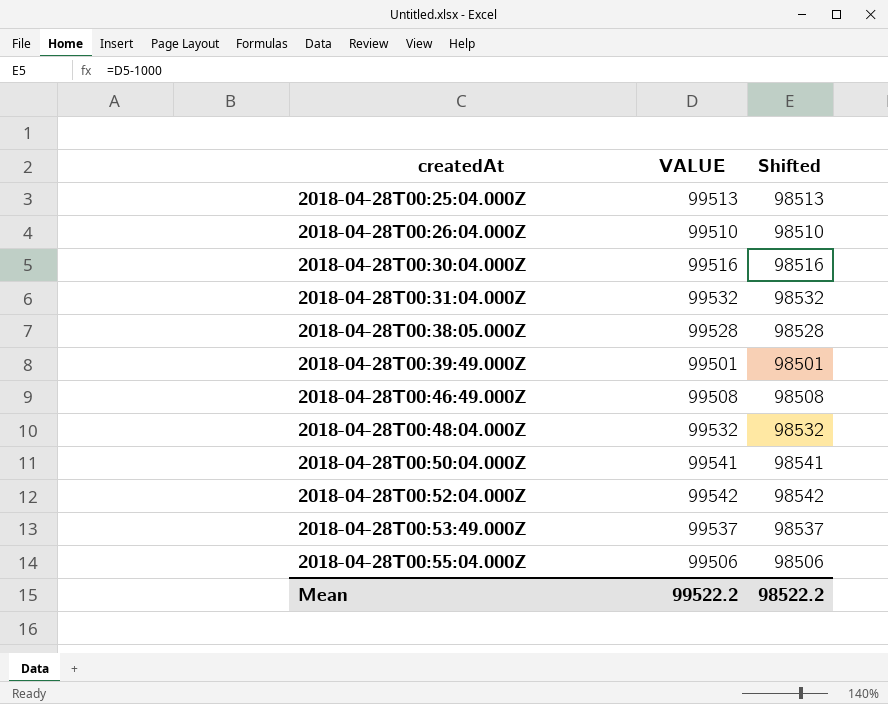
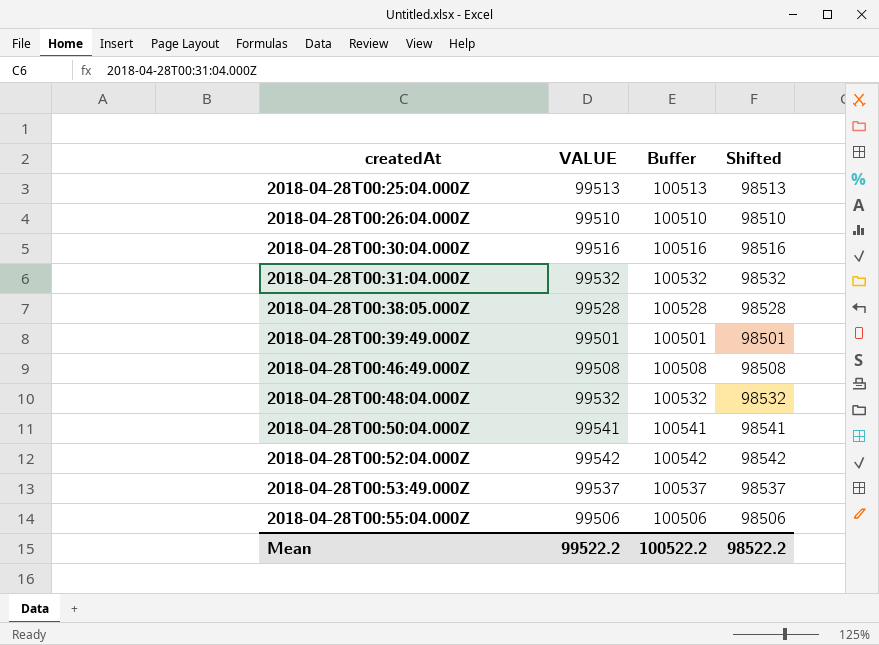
column Buffer | formula: none -> [VALUE] + 1000

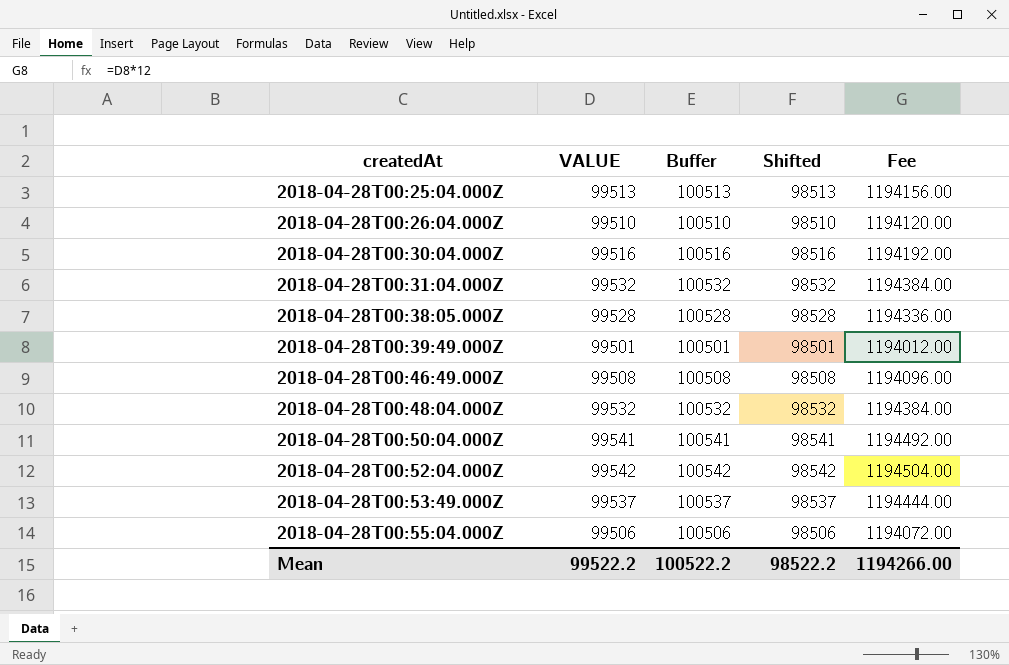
column Fee | formula: none -> [VALUE] * 12

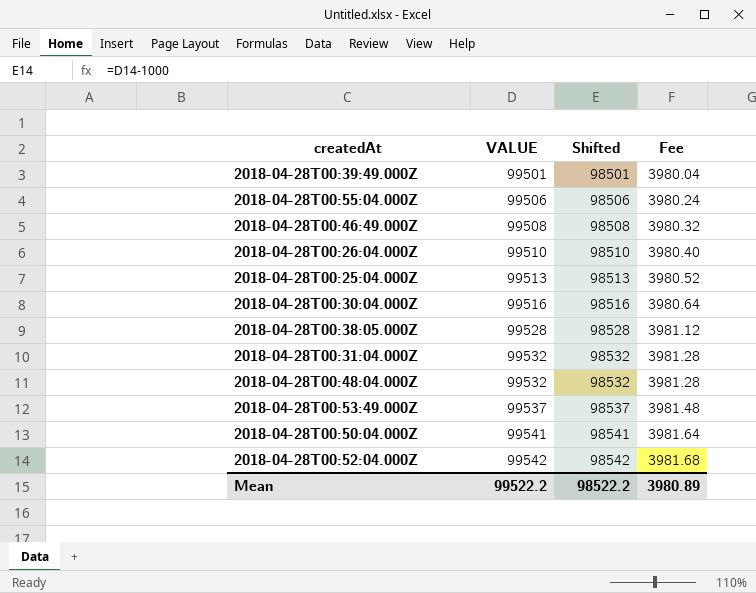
row order: createdAt ascending -> VALUE ascending
column Buffer | formula: [VALUE] + 1000 -> none
column Fee | formula: [VALUE] * 12 -> [VALUE] * 0.04
Mean | Fee: 1194266.00 -> 3980.89

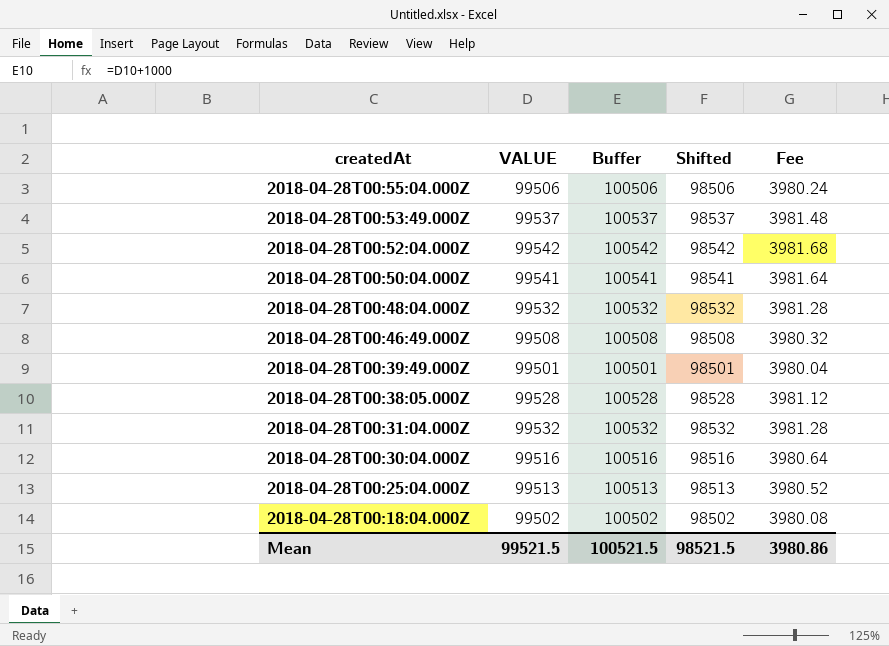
row order: VALUE ascending -> createdAt descending
column Buffer | formula: none -> [VALUE] + 1000
row 2018-04-28T00:26:04.000Z: 99510 | 98510 | 3980.40 -> none
row 2018-04-28T00:18:04.000Z: none -> 99502 | 100502 | 98502 | 3980.08
Mean | VALUE: 99522.2 -> 99521.5
Mean | Shifted: 98522.2 -> 98521.5
Mean | Fee: 3980.89 -> 3980.86

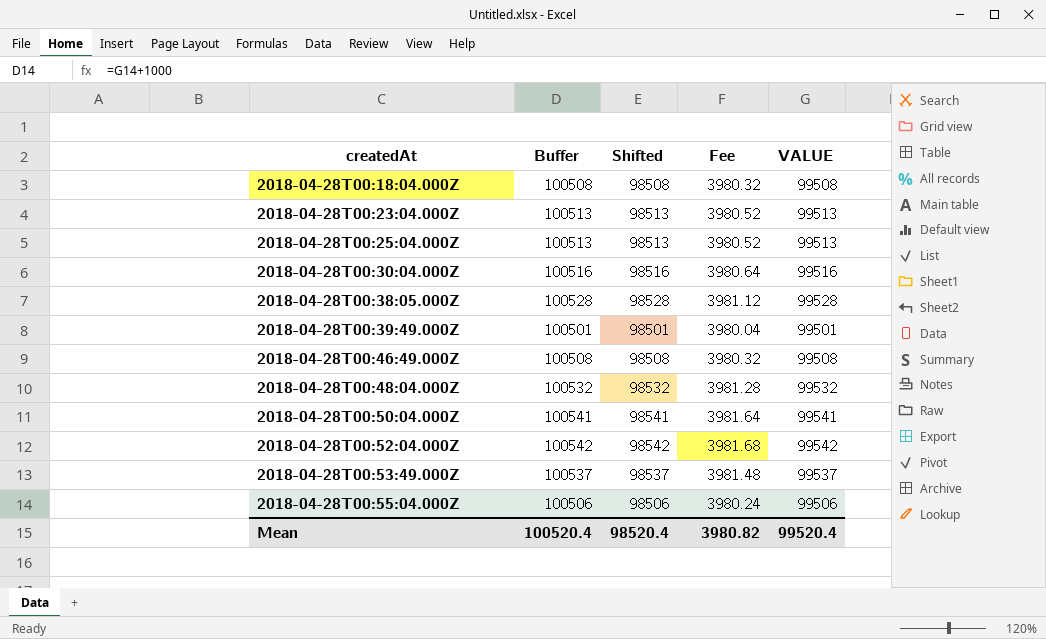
row order: createdAt descending -> createdAt ascending
column VALUE | position: 2 -> 5
row 2018-04-28T00:31:04.000Z: 99532 | 100532 | 98532 | 3981.28 -> none
2018-04-28T00:18:04.000Z | Buffer: 100502 -> 100508
2018-04-28T00:18:04.000Z | Shifted: 98502 -> 98508
2018-04-28T00:18:04.000Z | Fee: 3980.08 -> 3980.32
2018-04-28T00:18:04.000Z | VALUE: 99502 -> 99508
row 2018-04-28T00:23:04.000Z: none -> 100513 | 98513 | 3980.52 | 99513
Mean | Buffer: 100521.5 -> 100520.4
Mean | Shifted: 98521.5 -> 98520.4
Mean | Fee: 3980.86 -> 3980.82
Mean | VALUE: 99521.5 -> 99520.4

